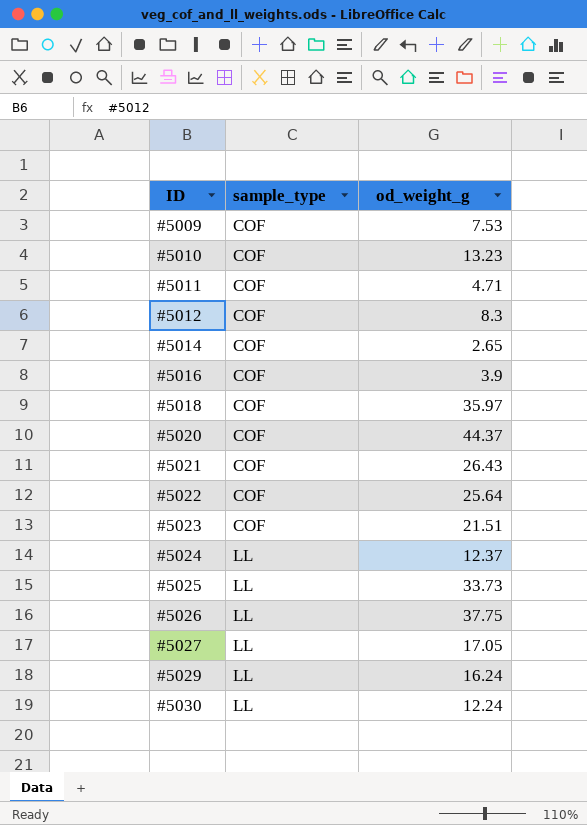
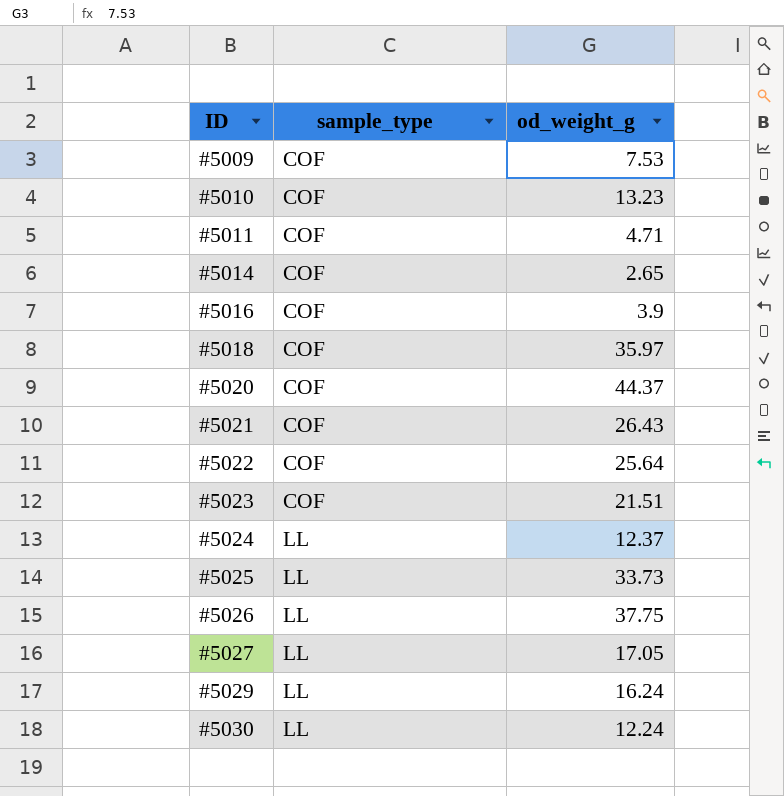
row #5012: COF | 8.3 -> none

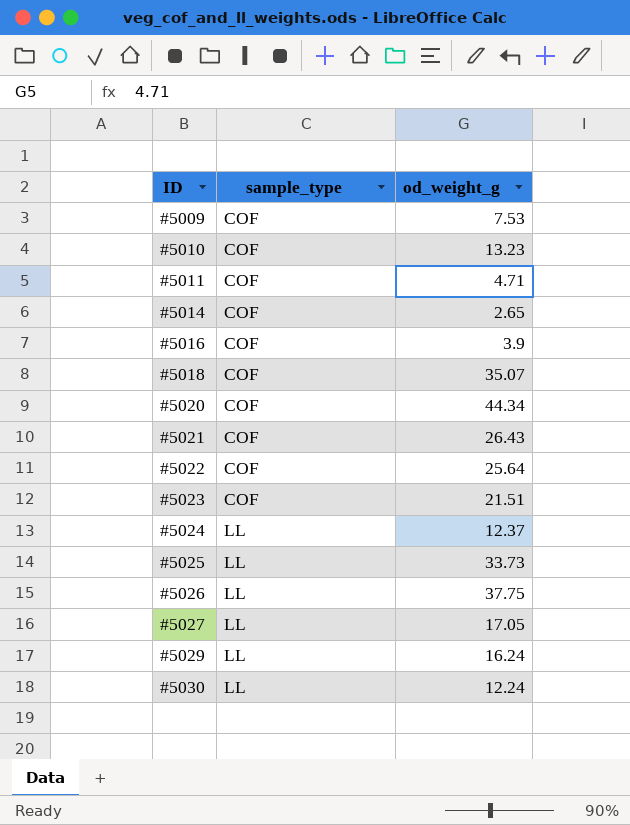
#5018 | od_weight_g: 35.97 -> 35.07
#5020 | od_weight_g: 44.37 -> 44.34

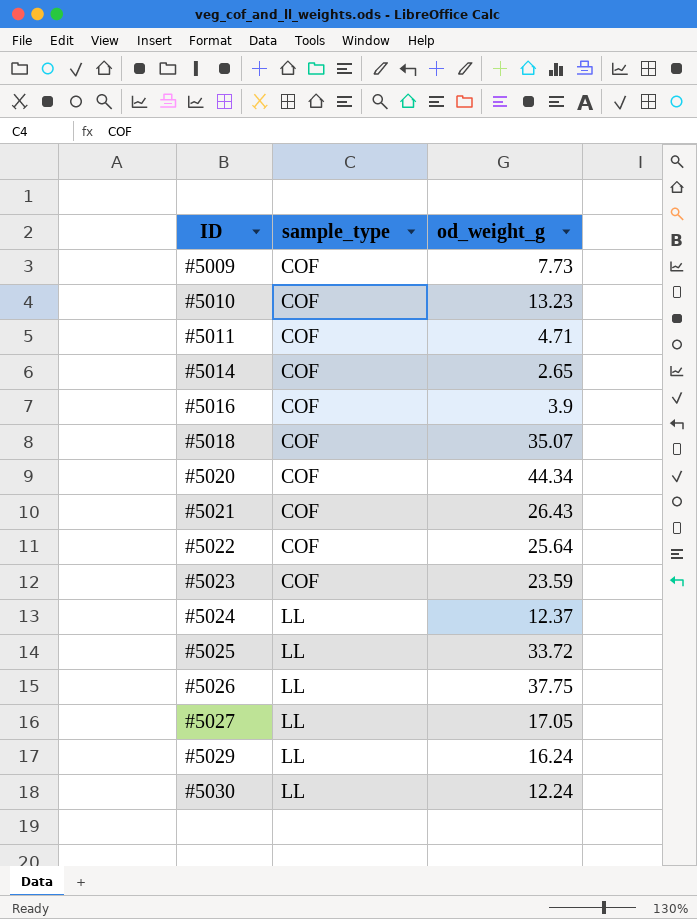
#5009 | od_weight_g: 7.53 -> 7.73
#5023 | od_weight_g: 21.51 -> 23.59
#5025 | od_weight_g: 33.73 -> 33.72

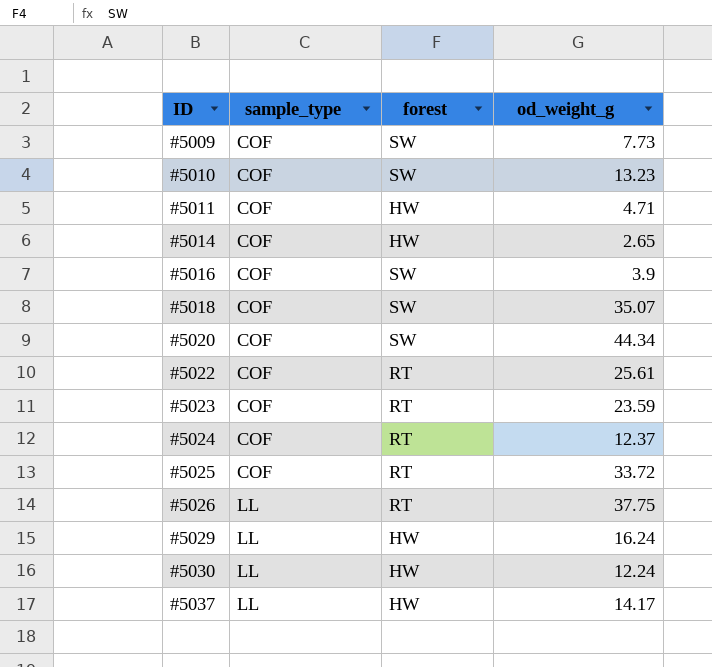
column forest | position: none -> 3
row #5021: COF | 26.43 -> none
row #5027: LL | 17.05 -> none
#5022 | od_weight_g: 25.64 -> 25.61
#5024 | sample_type: LL -> COF
#5025 | sample_type: LL -> COF
row #5037: none -> LL | HW | 14.17

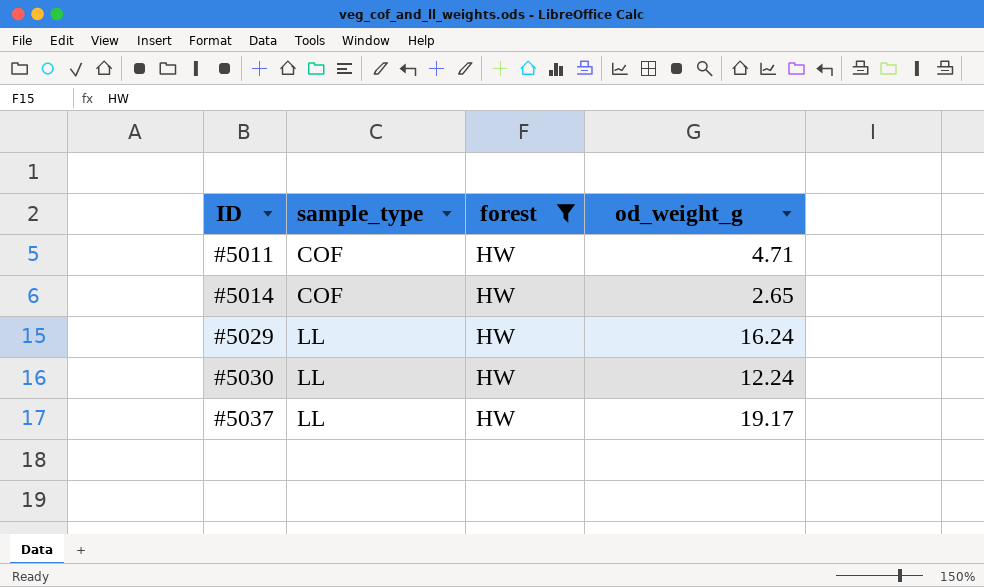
filter: none -> forest = HW
#5037 | od_weight_g: 14.17 -> 19.17

